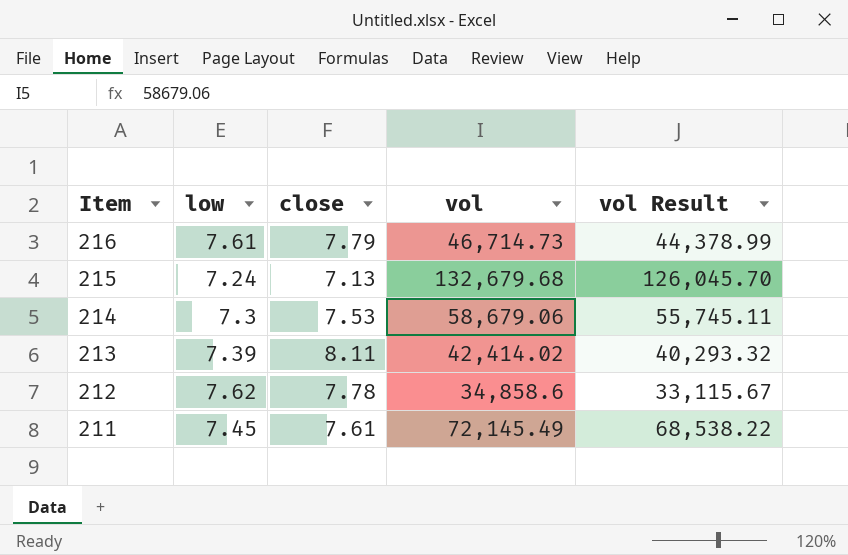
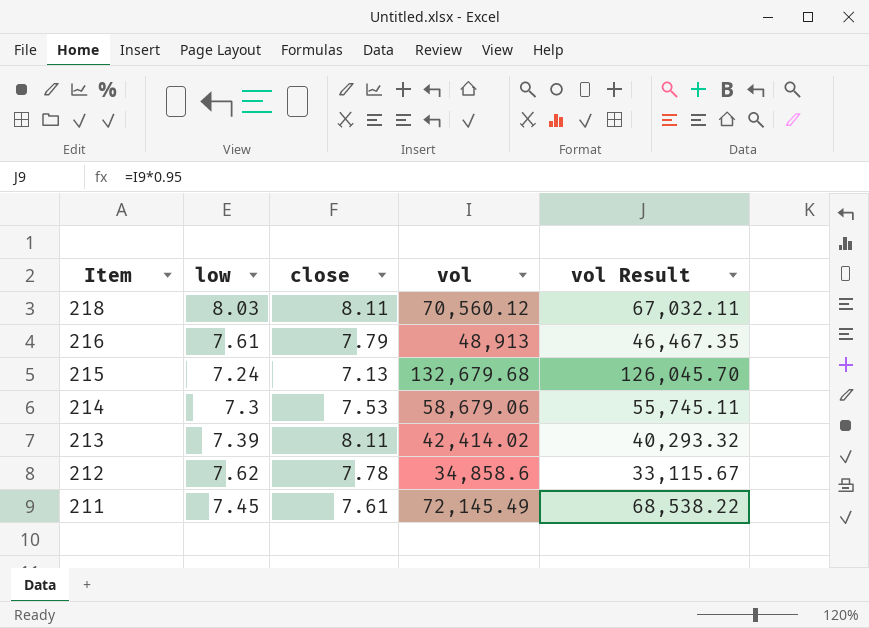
row 218: none -> 8.03 | 8.11 | 70,560.12 | 67,032.11
216 | vol: 46,714.73 -> 48,913
216 | vol Result: 44,378.99 -> 46,467.35

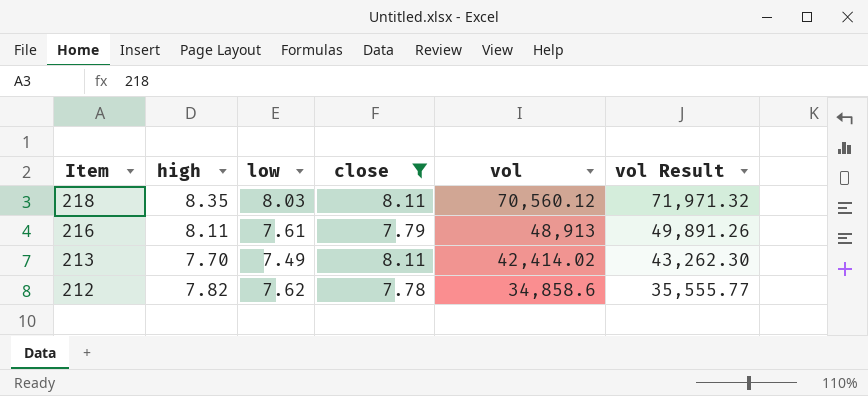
filter: none -> close >= 7.78
column high | position: none -> 2
column vol Result | formula: [vol] * 0.95 -> [vol] * 1.02
213 | low: 7.39 -> 7.49

